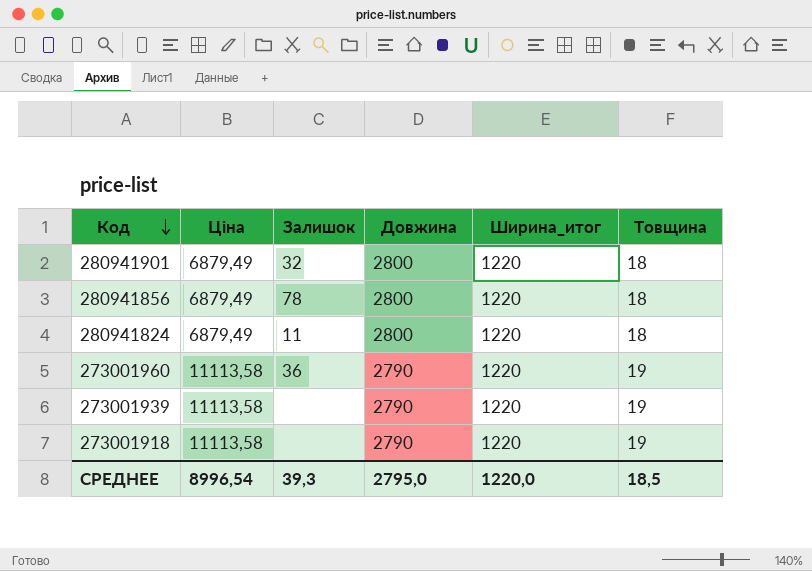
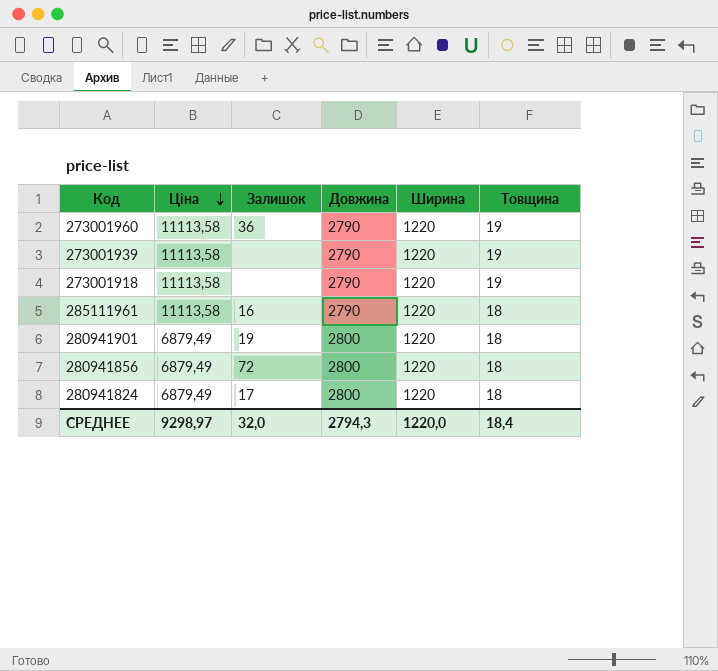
row order: Код descending -> Ціна descending
column name: Ширина_итог -> Ширина
row 285111961: none -> 11113,58 | 16 | 2790 | 1220 | 18
280941901 | Залишок: 32 -> 19
280941856 | Залишок: 78 -> 72
280941824 | Залишок: 11 -> 17
СРЕДНЕЕ | Ціна: 8996,54 -> 9298,97
СРЕДНЕЕ | Залишок: 39,3 -> 32,0
СРЕДНЕЕ | Довжина: 2795,0 -> 2794,3
СРЕДНЕЕ | Товщина: 18,5 -> 18,4

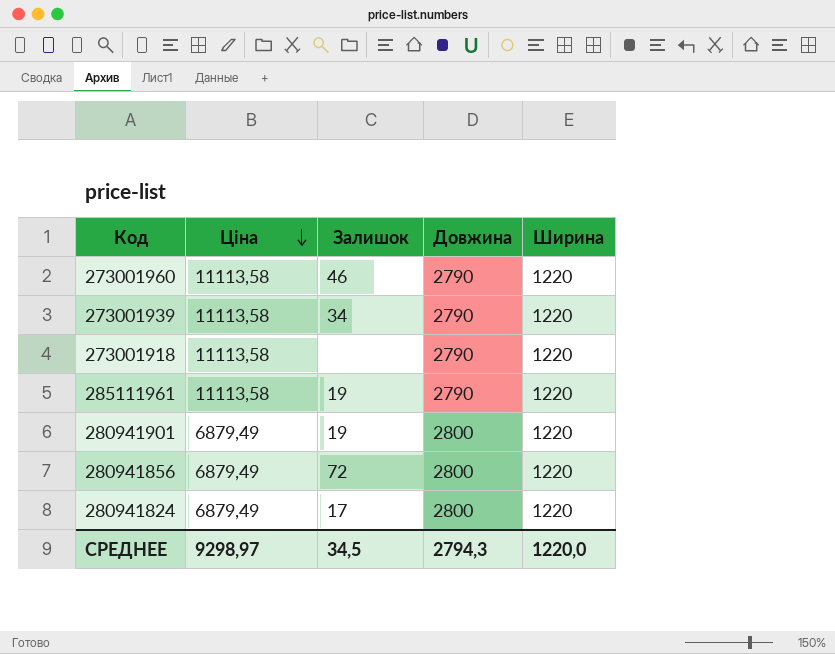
column Товщина | position: 6 -> none
273001960 | Залишок: 36 -> 46
273001939 | Залишок: none -> 34
285111961 | Залишок: 16 -> 19
СРЕДНЕЕ | Залишок: 32,0 -> 34,5

